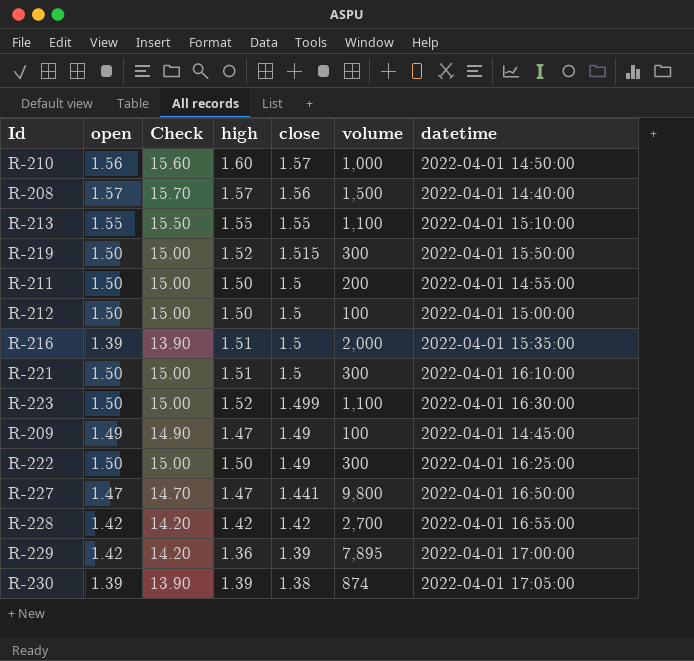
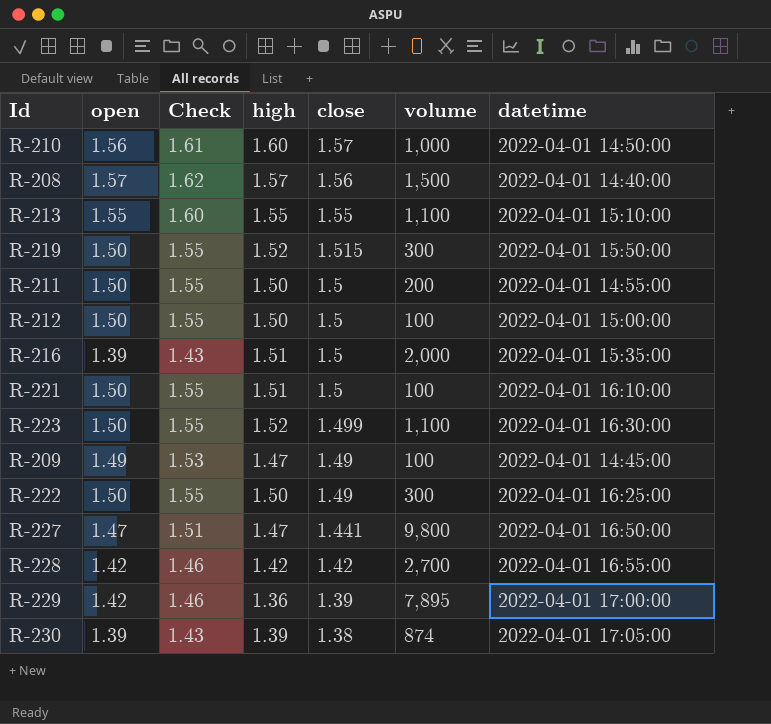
column Check | formula: [open] * 10 -> [open] * 1.03
R-221 | volume: 300 -> 100

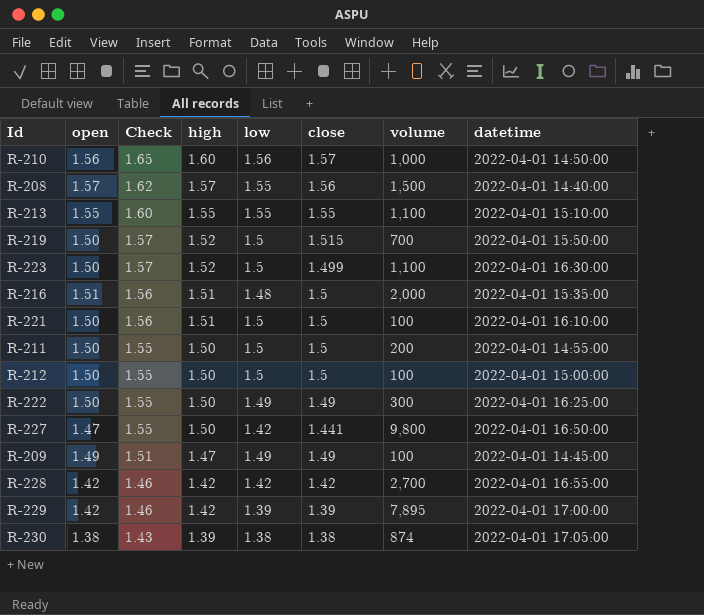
row order: close descending -> Check descending
column Check | formula: [open] * 1.03 -> [high] * 1.03
column low | position: none -> 5
R-219 | volume: 300 -> 700
R-216 | open: 1.39 -> 1.51
R-227 | high: 1.47 -> 1.50
R-229 | high: 1.36 -> 1.42
R-230 | open: 1.39 -> 1.38

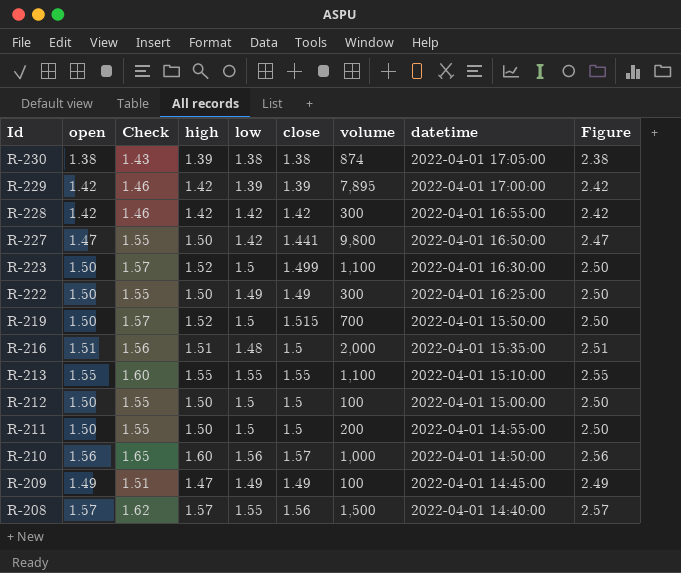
row order: Check descending -> Id descending
column Figure | formula: none -> [open] + 1
row R-221: 1.50 | 1.56 | 1.51 | 1.5 | 1.5 | 100 | 2022-04-01 16:10:00 -> none
R-228 | volume: 2,700 -> 300

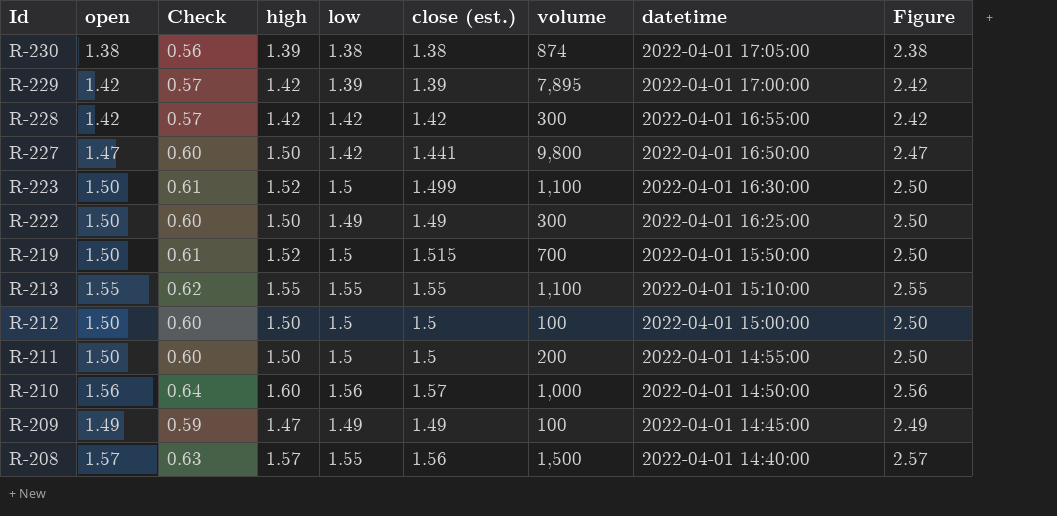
column Check | formula: [high] * 1.03 -> [high] * 0.4
column name: close -> close (est.)
row R-216: 1.51 | 1.56 | 1.51 | 1.48 | 1.5 | 2,000 | 2022-04-01 15:35:00 | 2.51 -> none

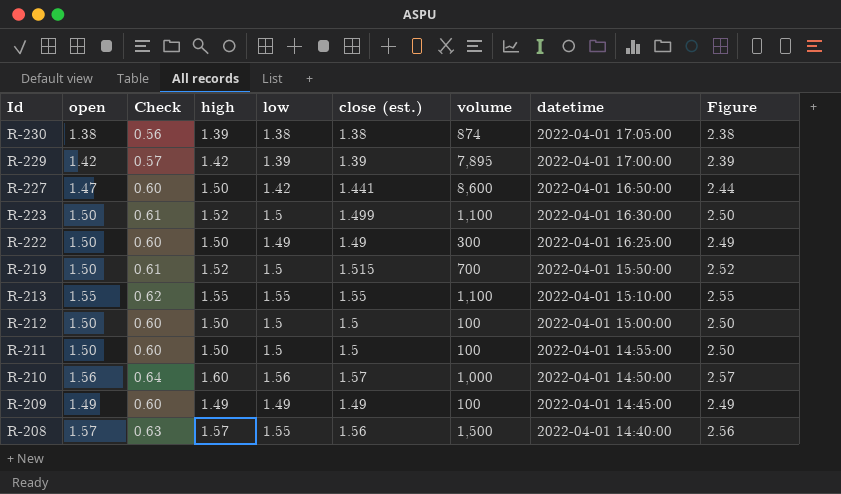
column Figure | formula: [open] + 1 -> [close (est.)] + 1
row R-228: 1.42 | 0.57 | 1.42 | 1.42 | 1.42 | 300 | 2022-04-01 16:55:00 | 2.42 -> none
R-227 | volume: 9,800 -> 8,600
R-211 | volume: 200 -> 100
R-209 | Check: 0.59 -> 0.60
R-209 | high: 1.47 -> 1.49

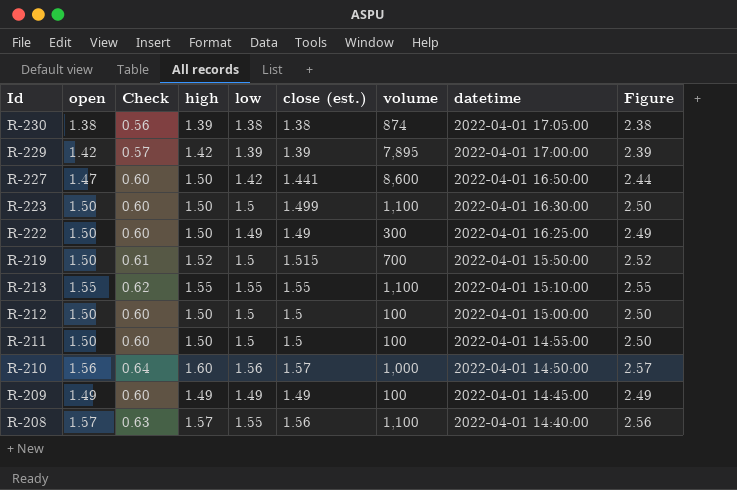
R-223 | Check: 0.61 -> 0.60
R-223 | high: 1.52 -> 1.50
R-208 | volume: 1,500 -> 1,100

